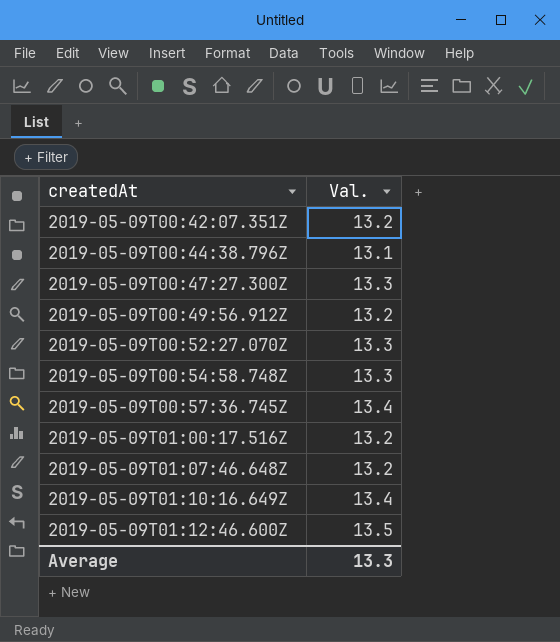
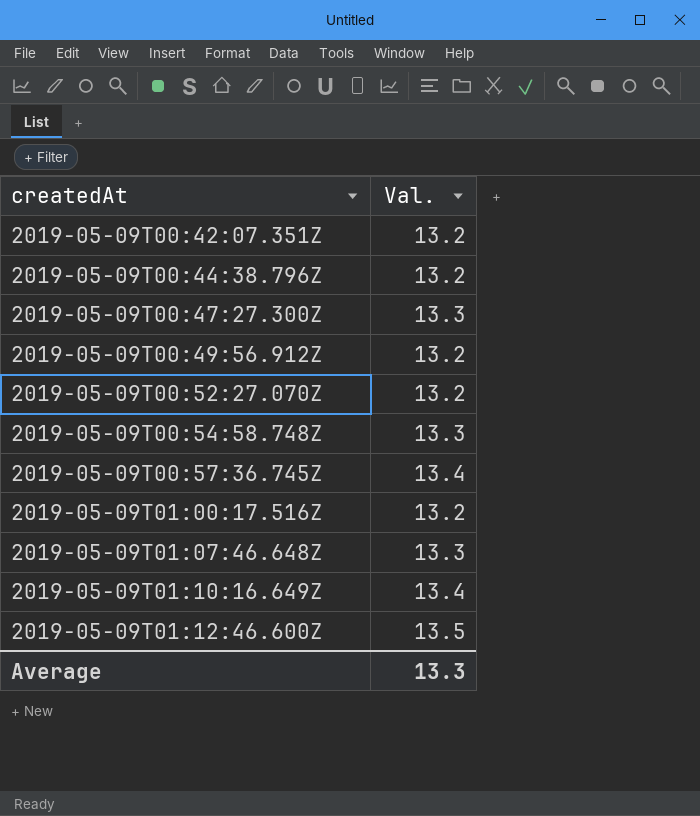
2019-05-09T00:44:38.796Z | Val.: 13.1 -> 13.2
2019-05-09T00:52:27.070Z | Val.: 13.3 -> 13.2
2019-05-09T01:07:46.648Z | Val.: 13.2 -> 13.3

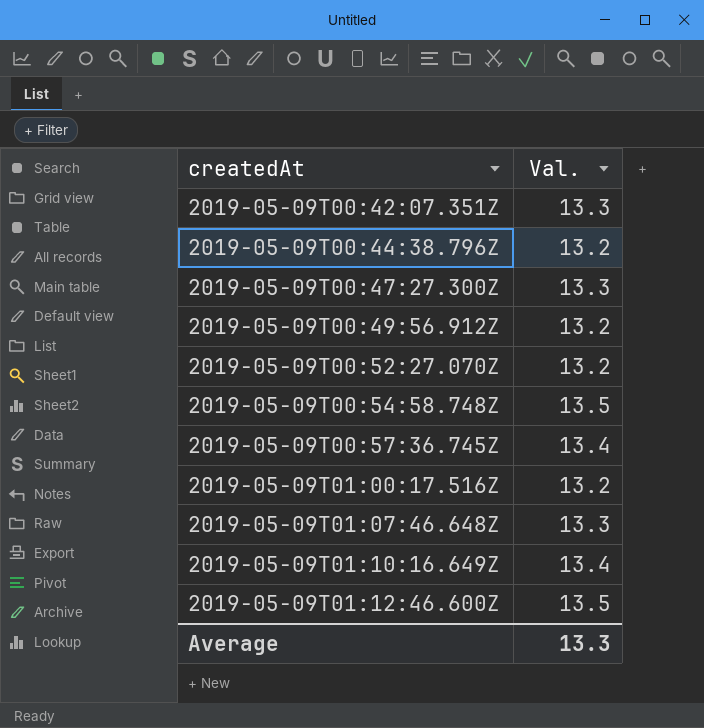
2019-05-09T00:42:07.351Z | Val.: 13.2 -> 13.3
2019-05-09T00:54:58.748Z | Val.: 13.3 -> 13.5

